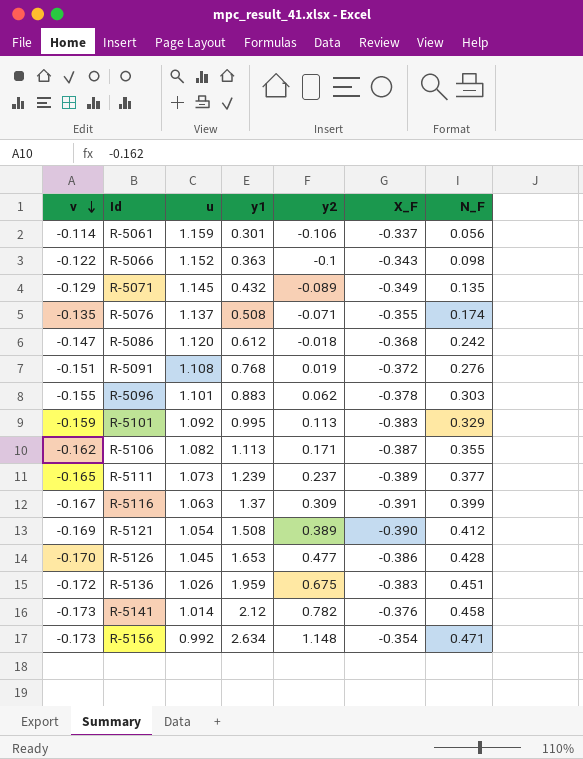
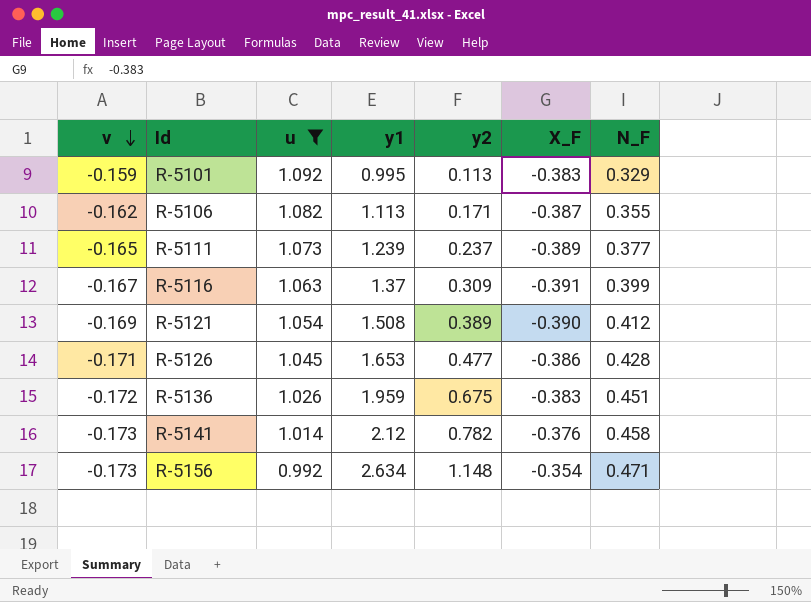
filter: none -> u <= 1.092
R-5126 | v: -0.170 -> -0.171

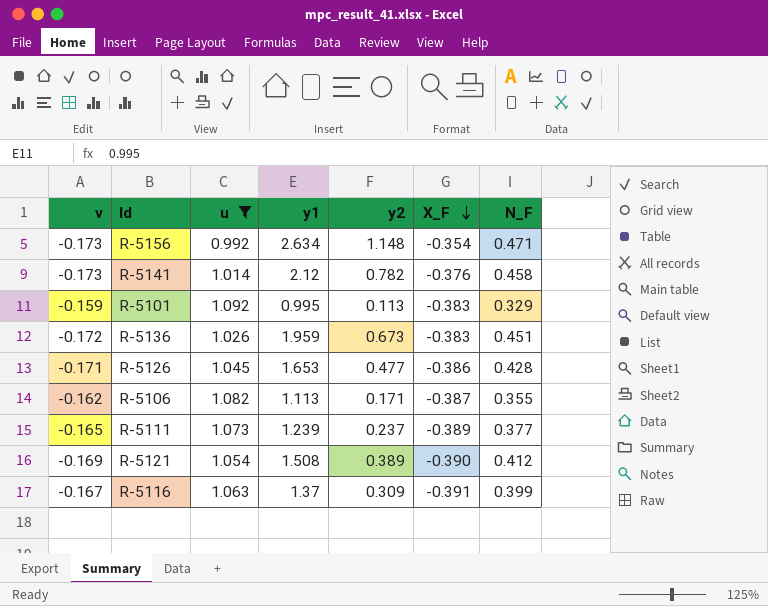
row order: v descending -> X_F descending
R-5136 | y2: 0.675 -> 0.673

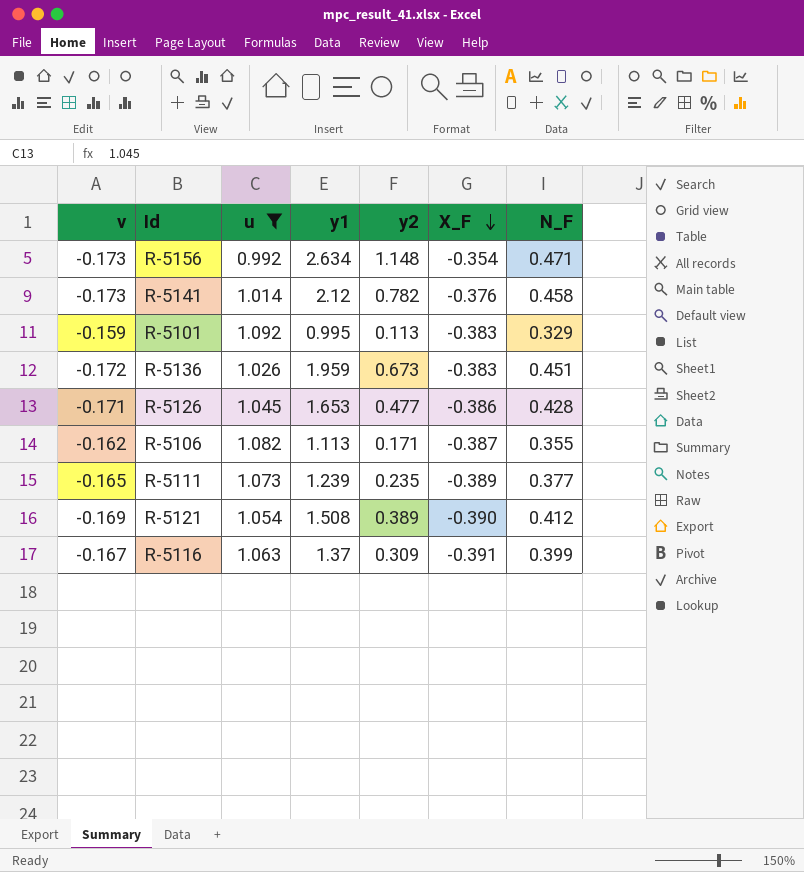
R-5111 | y2: 0.237 -> 0.235

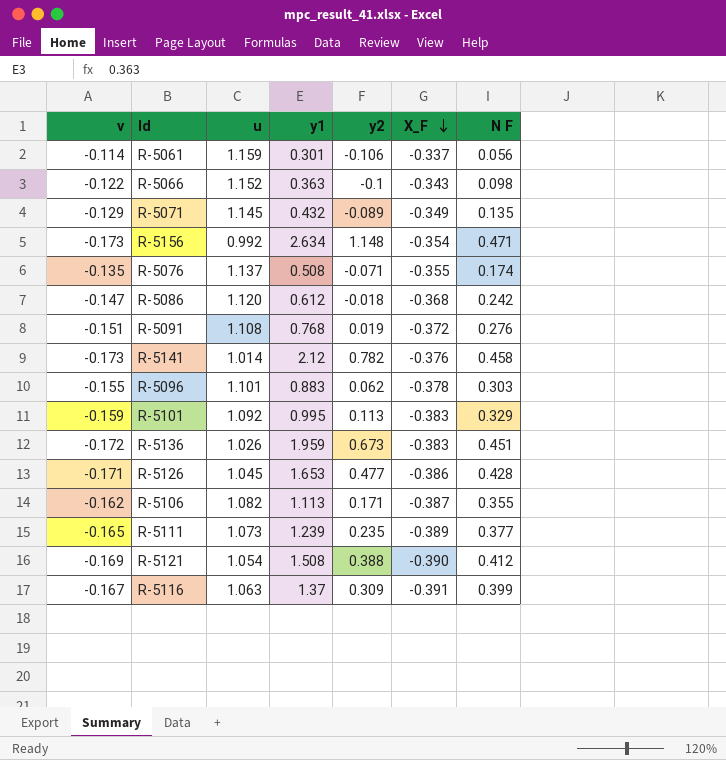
filter: u <= 1.092 -> none
column name: N_F -> N F
R-5121 | y2: 0.389 -> 0.388

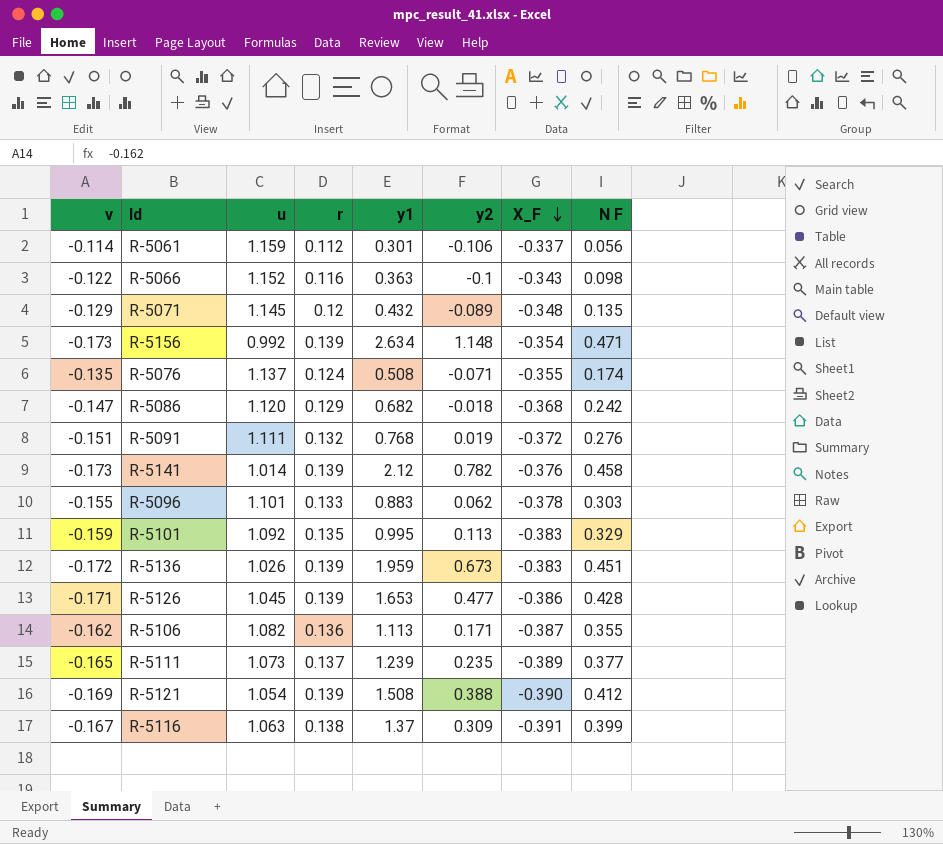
column r | position: none -> 4
R-5071 | X_F: -0.349 -> -0.348
R-5086 | y1: 0.612 -> 0.682
R-5091 | u: 1.108 -> 1.111

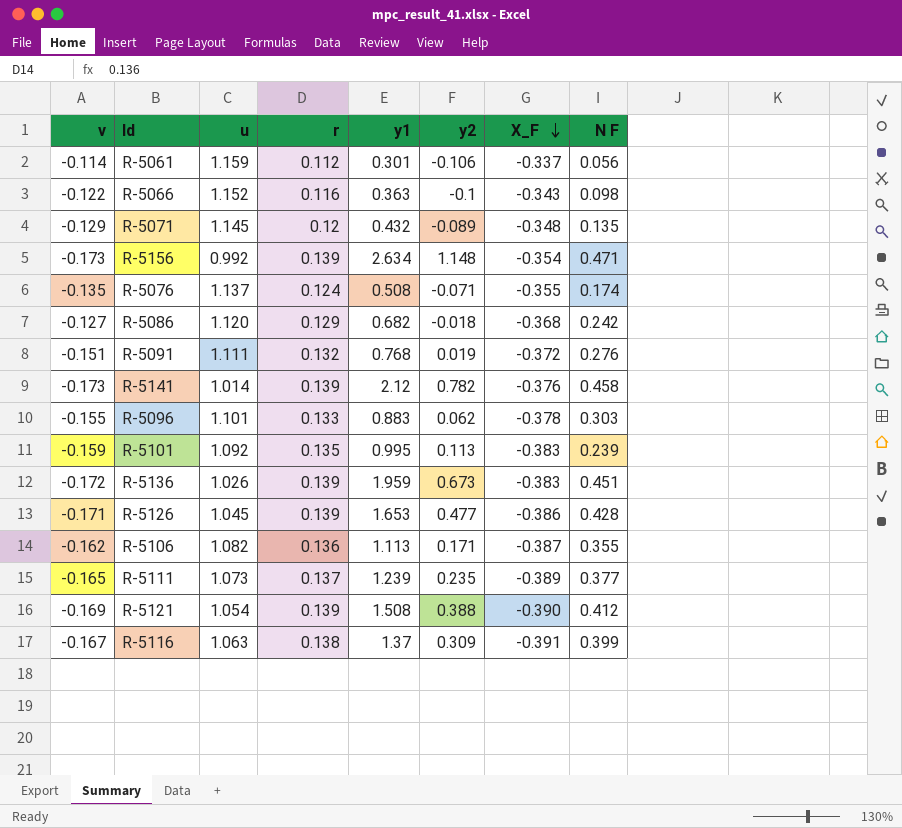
R-5086 | v: -0.147 -> -0.127
R-5101 | N F: 0.329 -> 0.239

